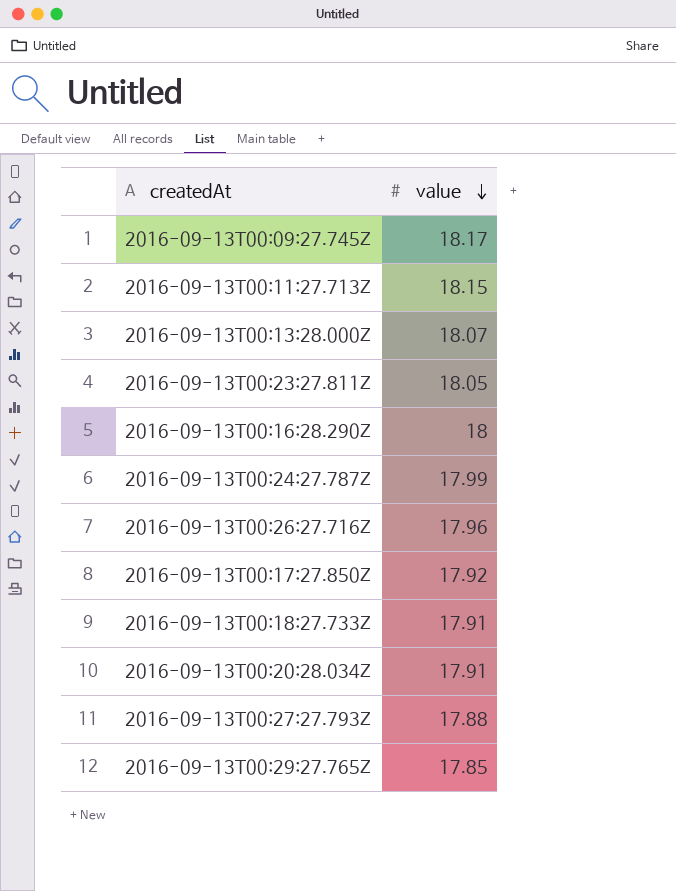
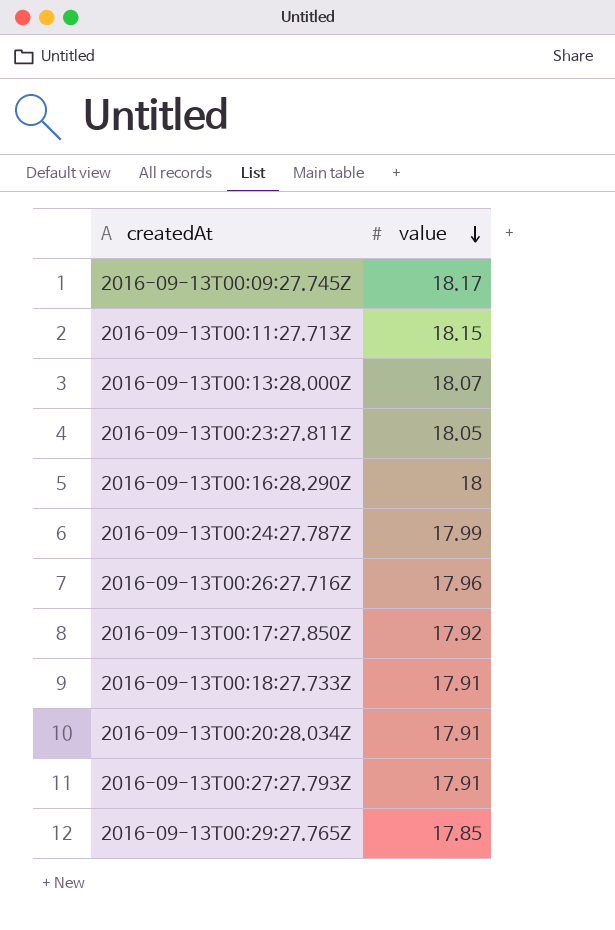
2016-09-13T00:27:27.793Z | value: 17.88 -> 17.91

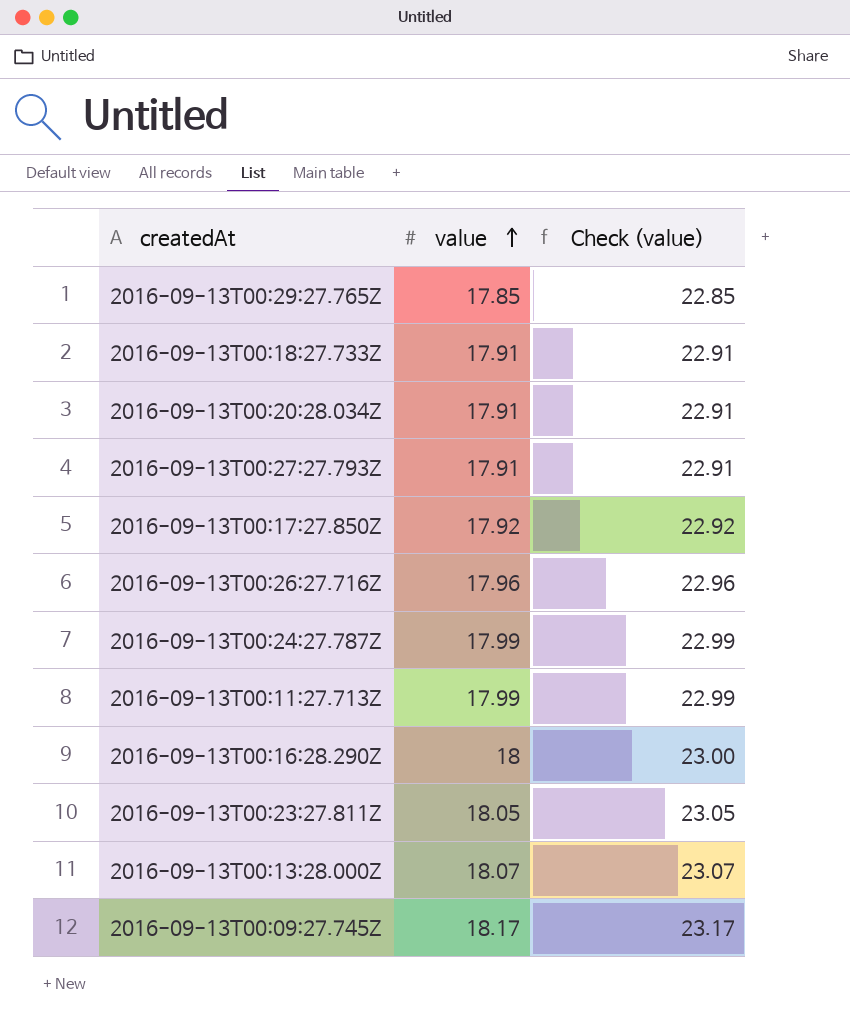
row order: value descending -> value ascending
column Check (value) | formula: none -> [value] + 5
2016-09-13T00:11:27.713Z | value: 18.15 -> 17.99

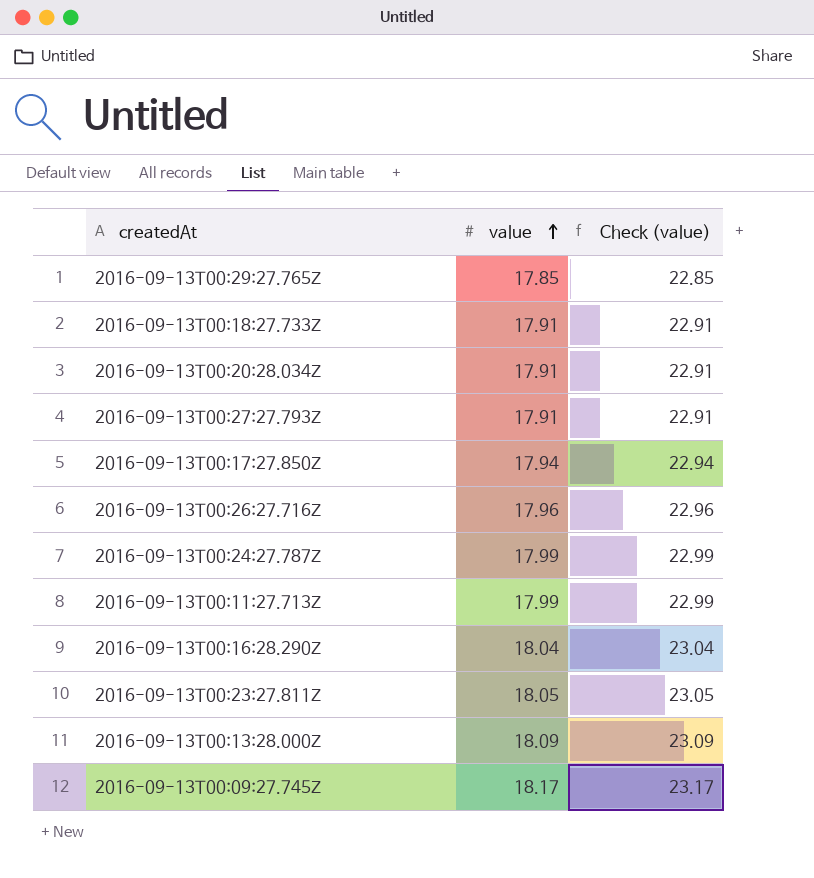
2016-09-13T00:17:27.850Z | value: 17.92 -> 17.94
2016-09-13T00:17:27.850Z | Check (value): 22.92 -> 22.94
2016-09-13T00:16:28.290Z | value: 18 -> 18.04
2016-09-13T00:16:28.290Z | Check (value): 23.00 -> 23.04
2016-09-13T00:13:28.000Z | value: 18.07 -> 18.09
2016-09-13T00:13:28.000Z | Check (value): 23.07 -> 23.09

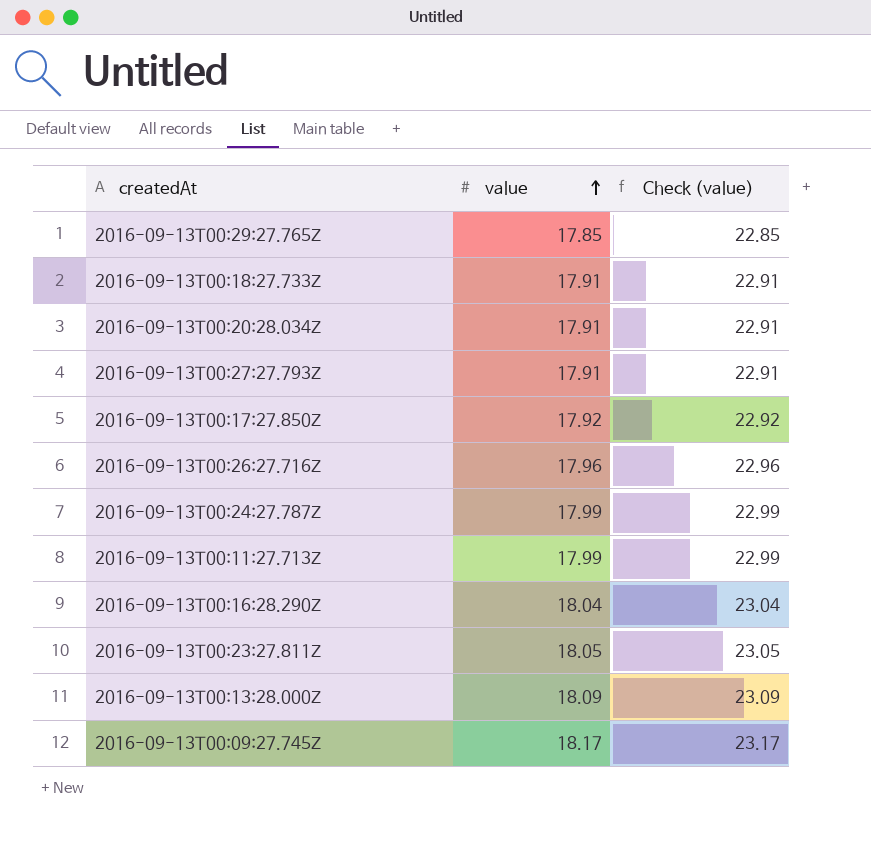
2016-09-13T00:17:27.850Z | value: 17.94 -> 17.92
2016-09-13T00:17:27.850Z | Check (value): 22.94 -> 22.92

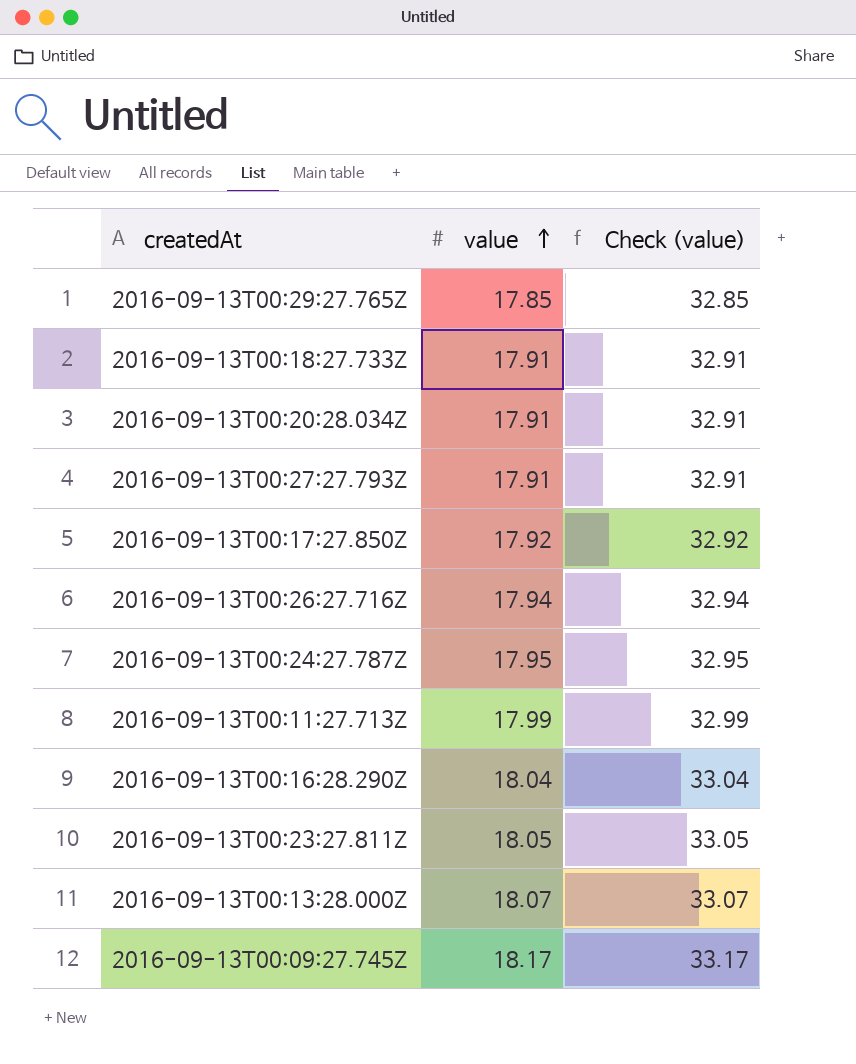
column Check (value) | formula: [value] + 5 -> [value] + 15
2016-09-13T00:26:27.716Z | value: 17.96 -> 17.94
2016-09-13T00:24:27.787Z | value: 17.99 -> 17.95
2016-09-13T00:13:28.000Z | value: 18.09 -> 18.07

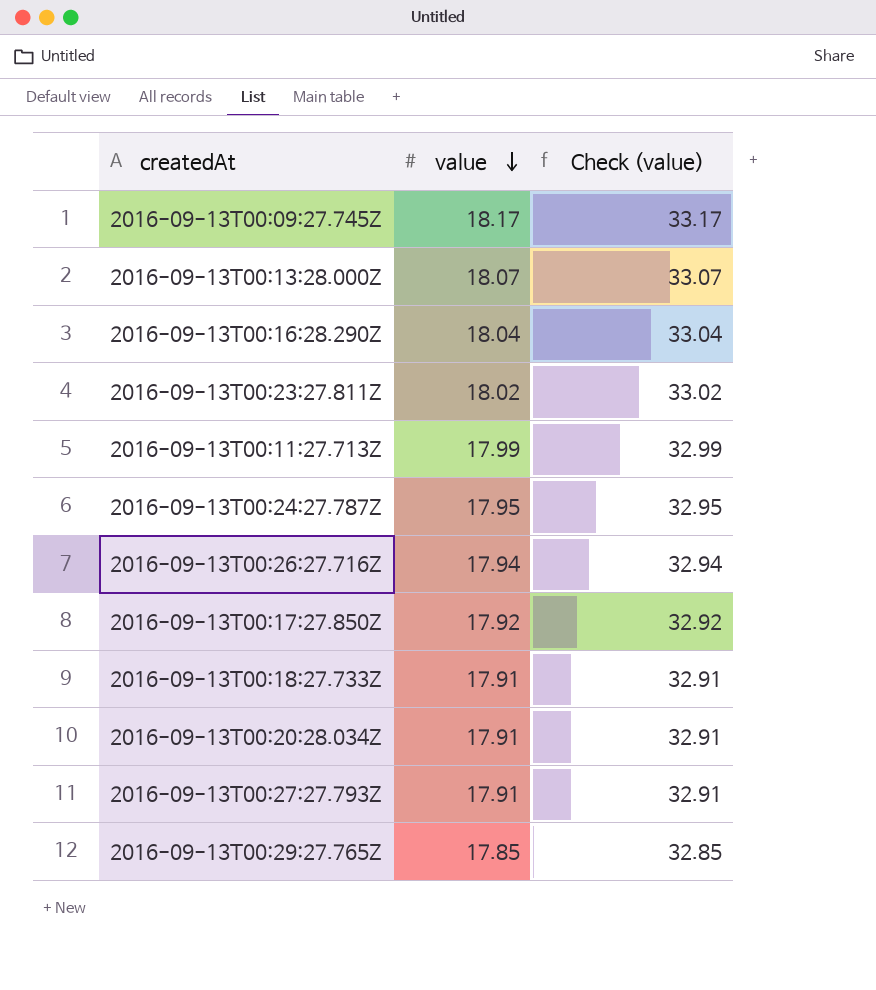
row order: value ascending -> value descending
2016-09-13T00:23:27.811Z | value: 18.05 -> 18.02
2016-09-13T00:23:27.811Z | Check (value): 33.05 -> 33.02

